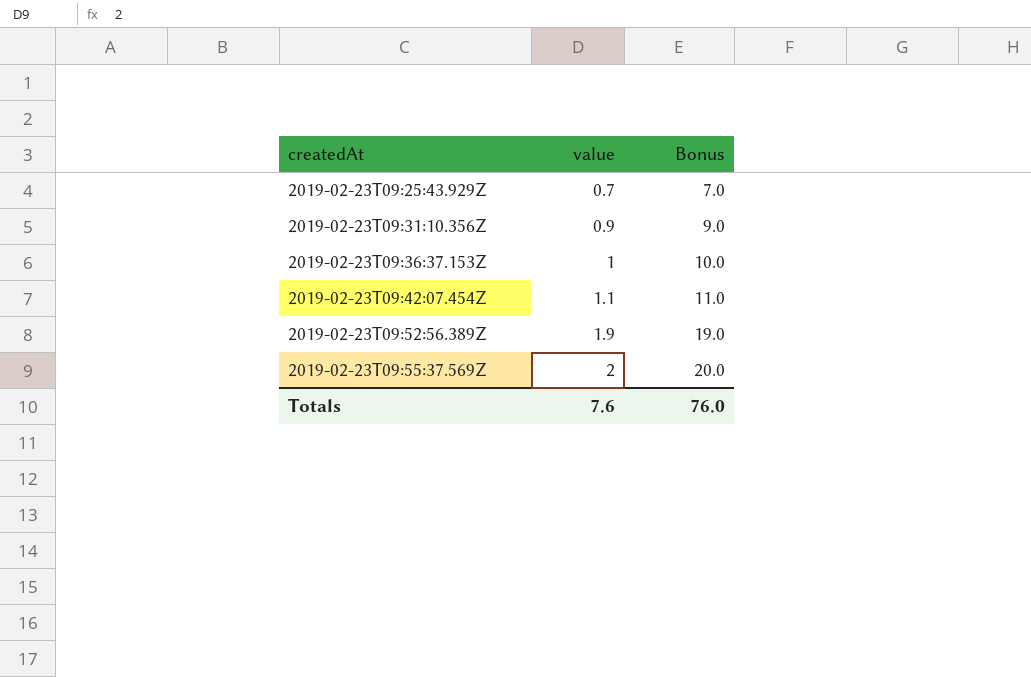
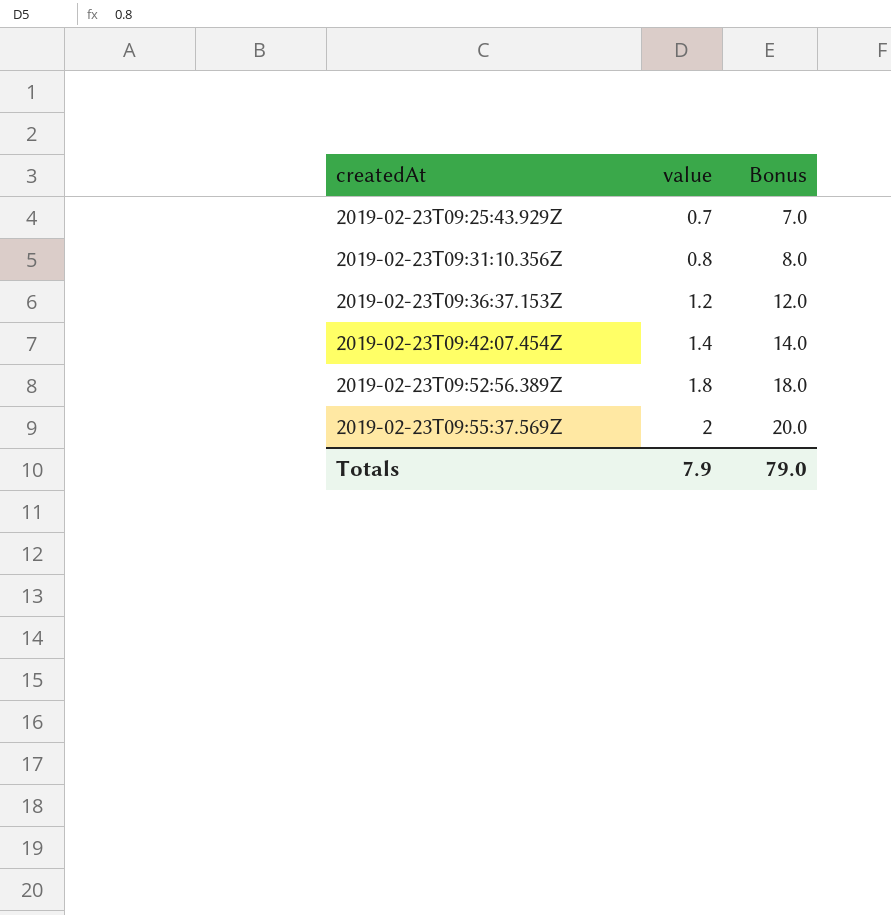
2019-02-23T09:31:10.356Z | value: 0.9 -> 0.8
2019-02-23T09:31:10.356Z | Bonus: 9.0 -> 8.0
2019-02-23T09:36:37.153Z | value: 1 -> 1.2
2019-02-23T09:36:37.153Z | Bonus: 10.0 -> 12.0
2019-02-23T09:42:07.454Z | value: 1.1 -> 1.4
2019-02-23T09:42:07.454Z | Bonus: 11.0 -> 14.0
2019-02-23T09:52:56.389Z | value: 1.9 -> 1.8
2019-02-23T09:52:56.389Z | Bonus: 19.0 -> 18.0
Totals | value: 7.6 -> 7.9
Totals | Bonus: 76.0 -> 79.0

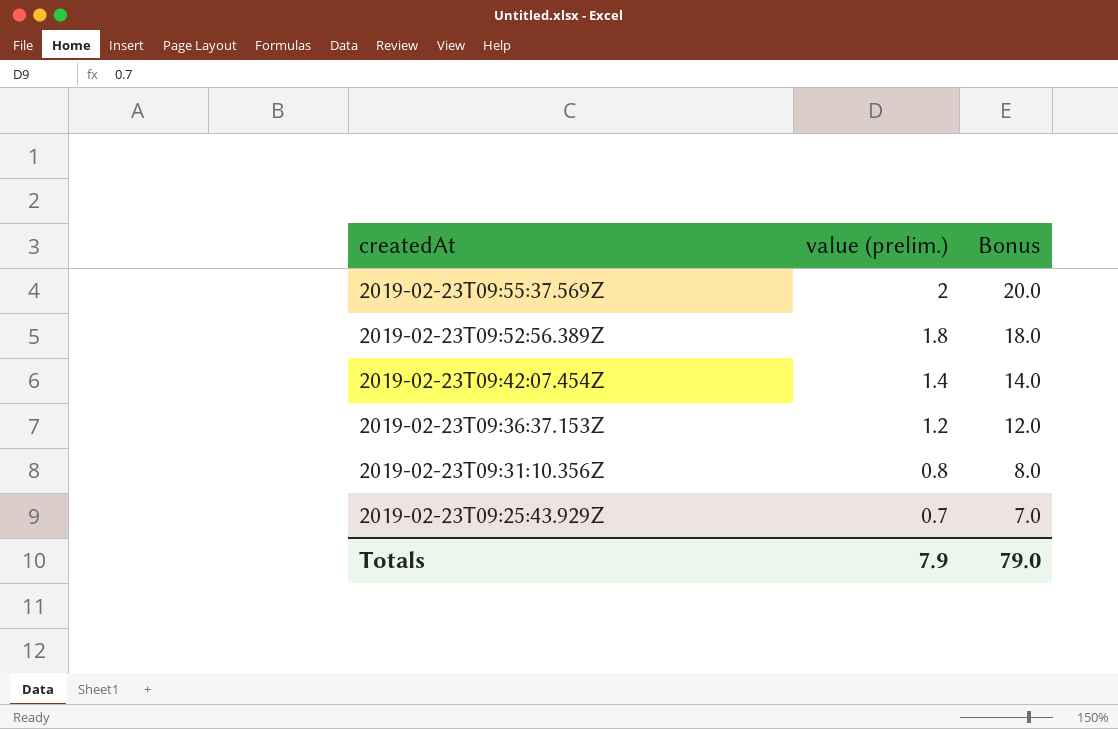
row order: createdAt ascending -> createdAt descending
column name: value -> value (prelim.)

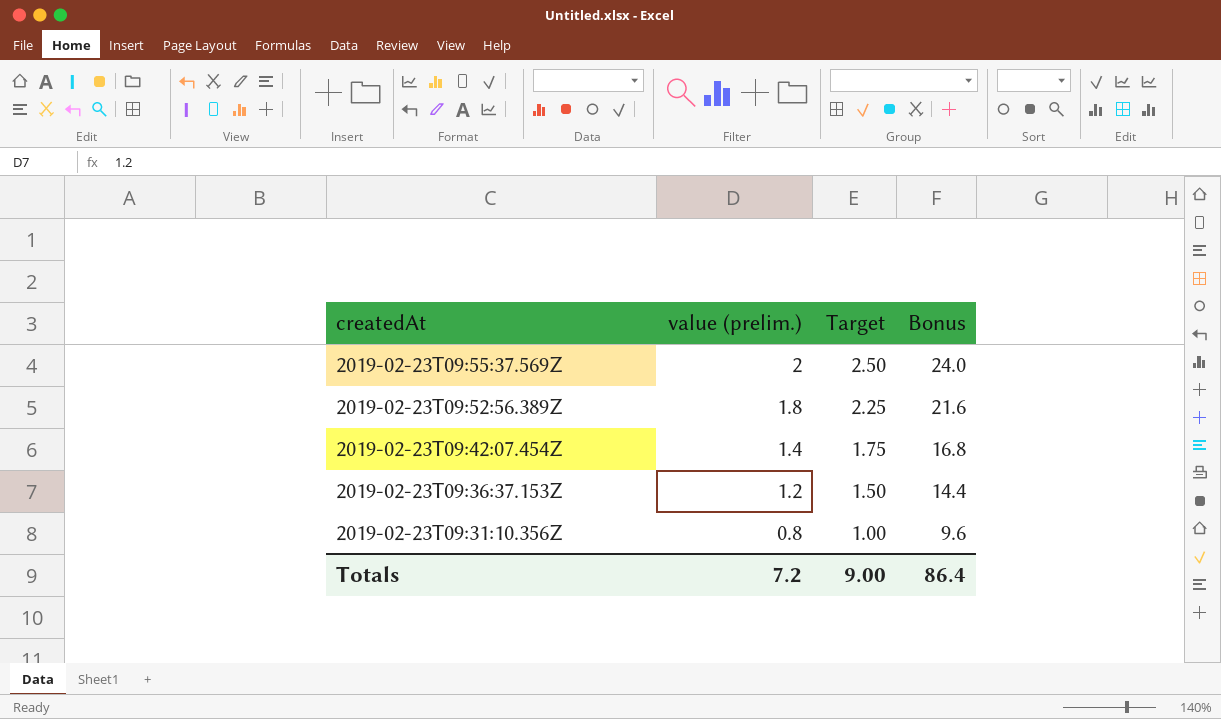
column Target | formula: none -> [value (prelim.)] * 1.25
column Bonus | formula: [value (prelim.)] * 10 -> [value (prelim.)] * 12
row 2019-02-23T09:25:43.929Z: 0.7 | 7.0 -> none
Totals | value (prelim.): 7.9 -> 7.2
Totals | Bonus: 79.0 -> 86.4

